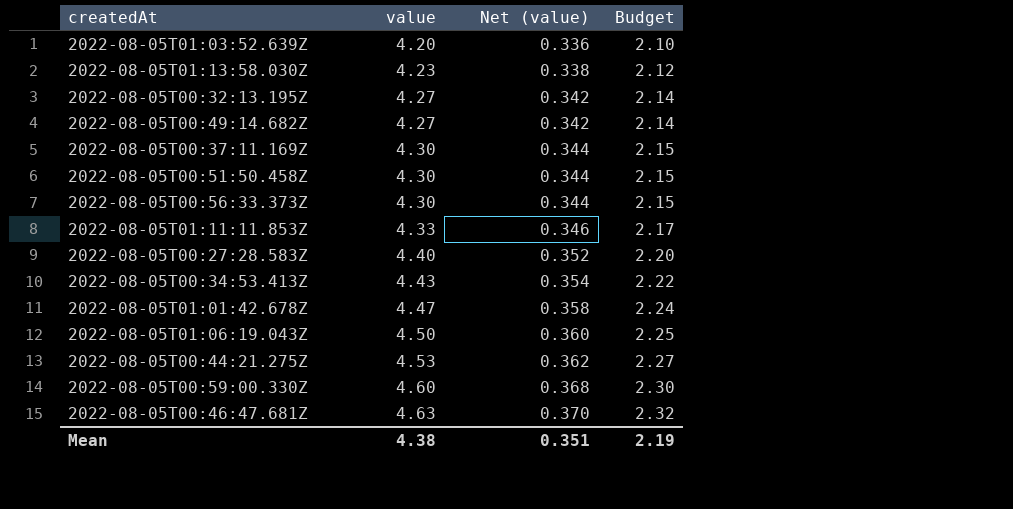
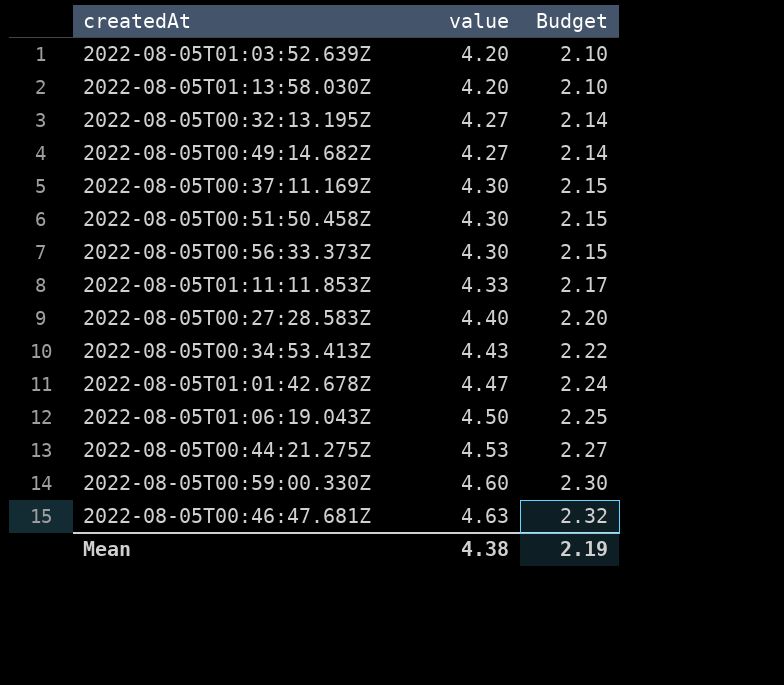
column Net (value) | formula: [value] * 0.08 -> none
2022-08-05T01:13:58.030Z | value: 4.23 -> 4.20
2022-08-05T01:13:58.030Z | Budget: 2.12 -> 2.10

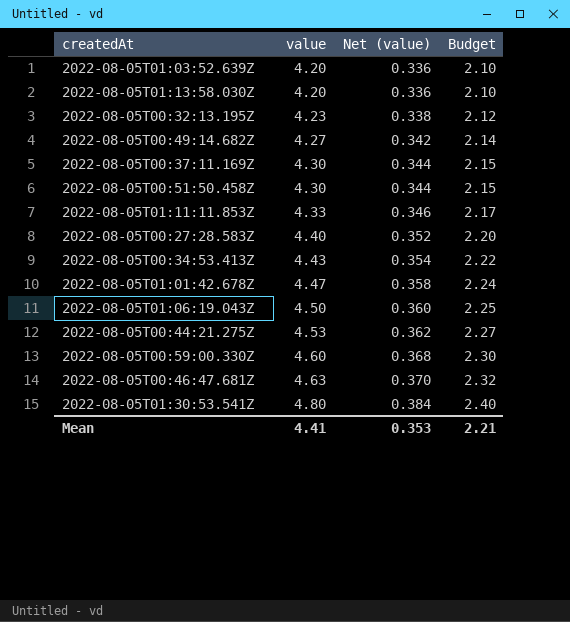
column Net (value) | formula: none -> [value] * 0.08
row 2022-08-05T00:56:33.373Z: 4.30 | 2.15 -> none
2022-08-05T00:32:13.195Z | value: 4.27 -> 4.23
2022-08-05T00:32:13.195Z | Budget: 2.14 -> 2.12
row 2022-08-05T01:30:53.541Z: none -> 4.80 | 0.384 | 2.40
Mean | value: 4.38 -> 4.41
Mean | Budget: 2.19 -> 2.21

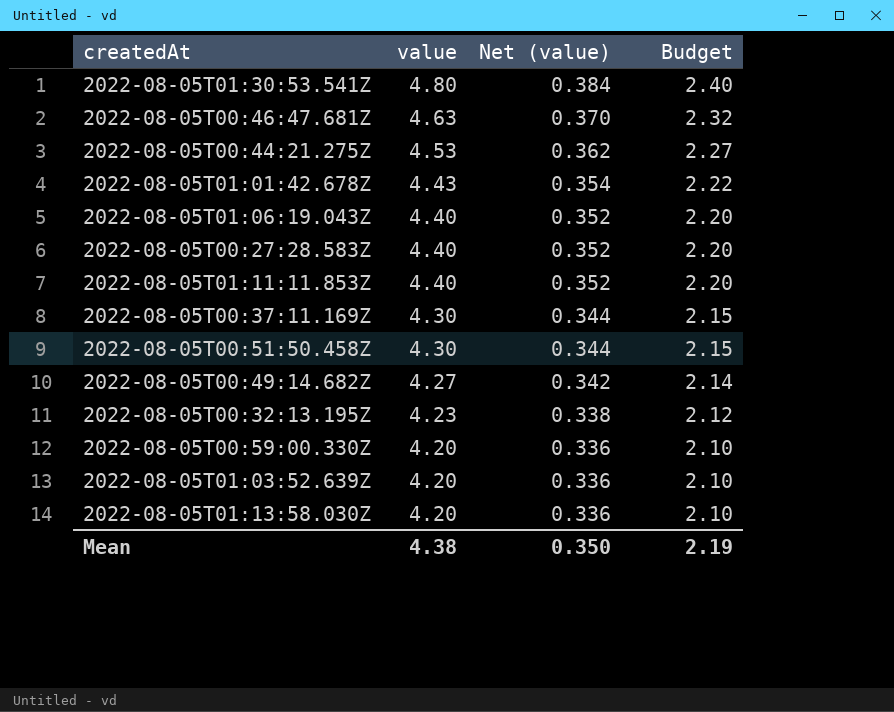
row order: value ascending -> value descending
row 2022-08-05T00:34:53.413Z: 4.43 | 0.354 | 2.22 -> none
2022-08-05T01:01:42.678Z | value: 4.47 -> 4.43
2022-08-05T01:01:42.678Z | Net (value): 0.358 -> 0.354
2022-08-05T01:01:42.678Z | Budget: 2.24 -> 2.22
2022-08-05T01:06:19.043Z | value: 4.50 -> 4.40
2022-08-05T01:06:19.043Z | Net (value): 0.360 -> 0.352
2022-08-05T01:06:19.043Z | Budget: 2.25 -> 2.20
2022-08-05T01:11:11.853Z | value: 4.33 -> 4.40
2022-08-05T01:11:11.853Z | Net (value): 0.346 -> 0.352
2022-08-05T01:11:11.853Z | Budget: 2.17 -> 2.20
2022-08-05T00:59:00.330Z | value: 4.60 -> 4.20
2022-08-05T00:59:00.330Z | Net (value): 0.368 -> 0.336
2022-08-05T00:59:00.330Z | Budget: 2.30 -> 2.10
Mean | value: 4.41 -> 4.38
Mean | Net (value): 0.353 -> 0.350
Mean | Budget: 2.21 -> 2.19

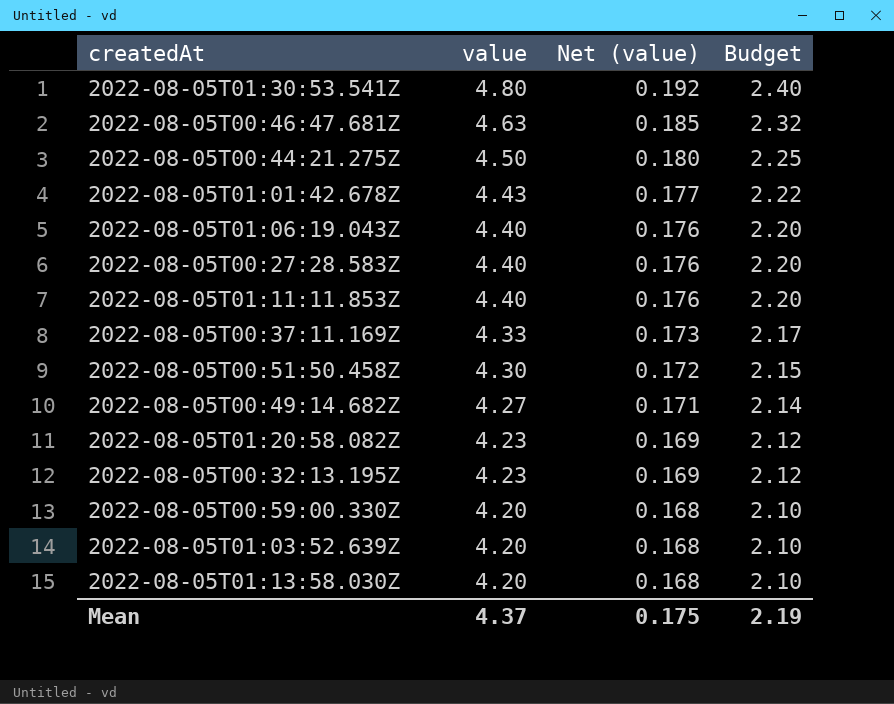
column Net (value) | formula: [value] * 0.08 -> [value] * 0.04
2022-08-05T00:44:21.275Z | value: 4.53 -> 4.50
2022-08-05T00:44:21.275Z | Budget: 2.27 -> 2.25
2022-08-05T00:37:11.169Z | value: 4.30 -> 4.33
2022-08-05T00:37:11.169Z | Budget: 2.15 -> 2.17
row 2022-08-05T01:20:58.082Z: none -> 4.23 | 0.169 | 2.12
Mean | value: 4.38 -> 4.37
Mean | Net (value): 0.350 -> 0.175

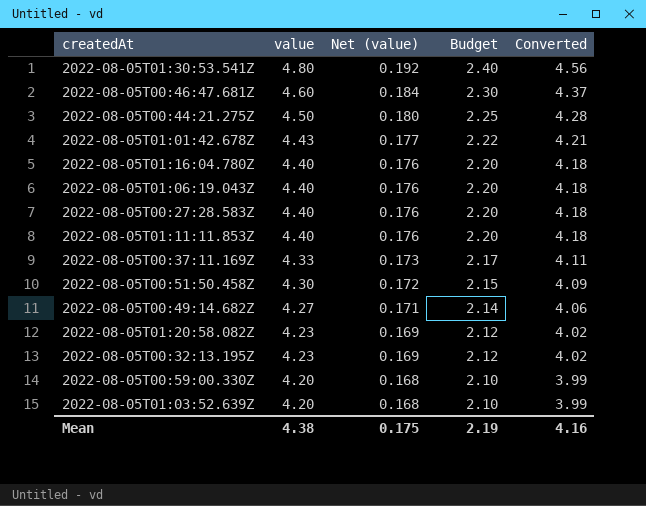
column Converted | formula: none -> [value] * 0.95
row 2022-08-05T01:13:58.030Z: 4.20 | 0.168 | 2.10 -> none
2022-08-05T00:46:47.681Z | value: 4.63 -> 4.60
2022-08-05T00:46:47.681Z | Net (value): 0.185 -> 0.184
2022-08-05T00:46:47.681Z | Budget: 2.32 -> 2.30
row 2022-08-05T01:16:04.780Z: none -> 4.40 | 0.176 | 2.20 | 4.18
Mean | value: 4.37 -> 4.38

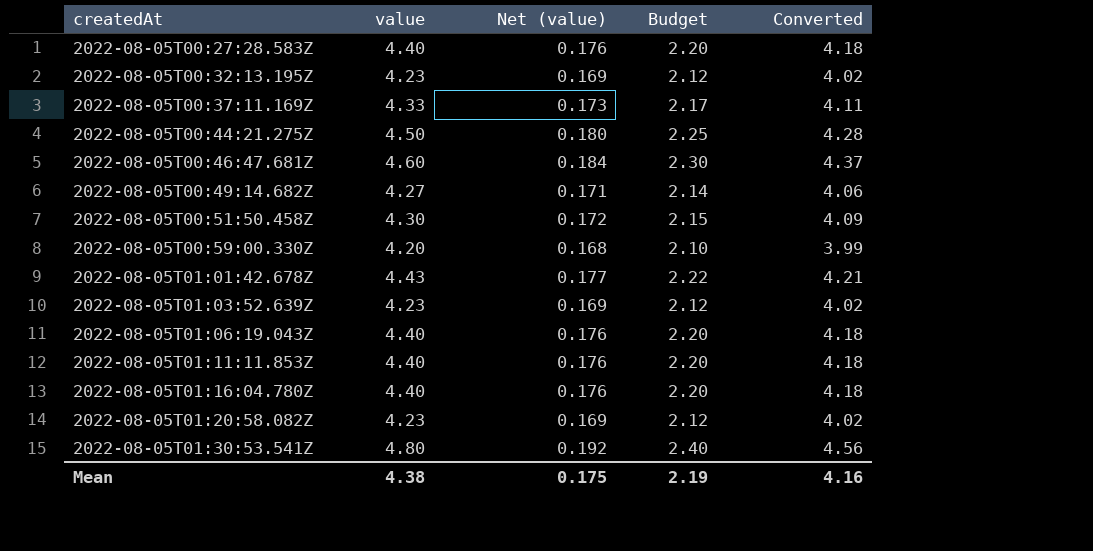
row order: value descending -> createdAt ascending
2022-08-05T01:03:52.639Z | value: 4.20 -> 4.23
2022-08-05T01:03:52.639Z | Net (value): 0.168 -> 0.169
2022-08-05T01:03:52.639Z | Budget: 2.10 -> 2.12
2022-08-05T01:03:52.639Z | Converted: 3.99 -> 4.02

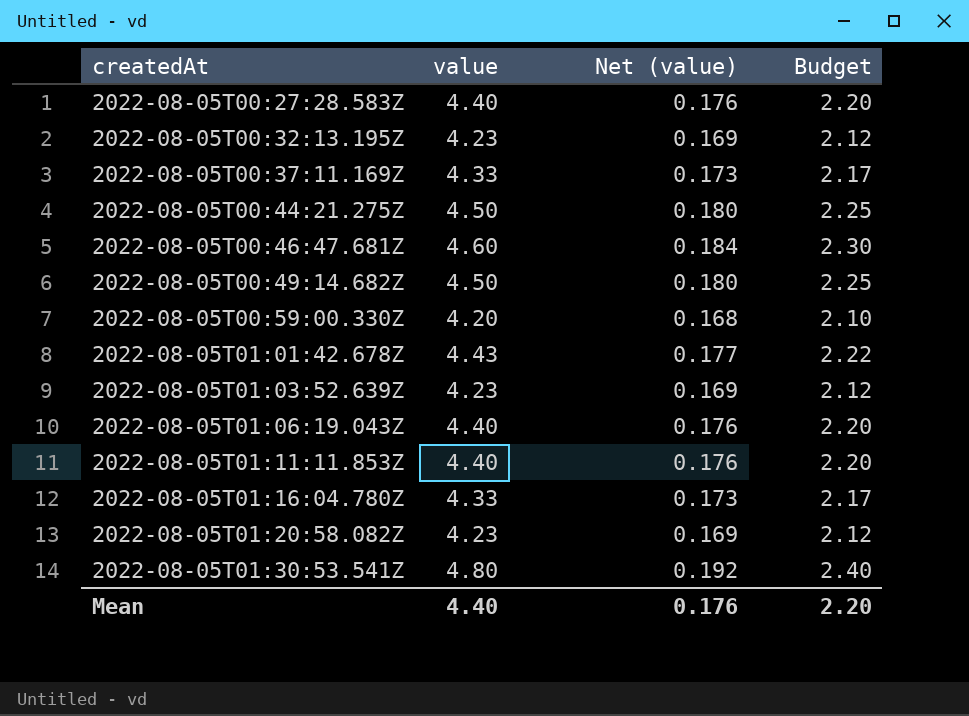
column Converted | formula: [value] * 0.95 -> none
row 2022-08-05T00:51:50.458Z: 4.30 | 0.172 | 2.15 | 4.09 -> none
2022-08-05T00:49:14.682Z | value: 4.27 -> 4.50
2022-08-05T00:49:14.682Z | Net (value): 0.171 -> 0.180
2022-08-05T00:49:14.682Z | Budget: 2.14 -> 2.25
2022-08-05T01:16:04.780Z | value: 4.40 -> 4.33
2022-08-05T01:16:04.780Z | Net (value): 0.176 -> 0.173
2022-08-05T01:16:04.780Z | Budget: 2.20 -> 2.17
Mean | value: 4.38 -> 4.40
Mean | Net (value): 0.175 -> 0.176
Mean | Budget: 2.19 -> 2.20

